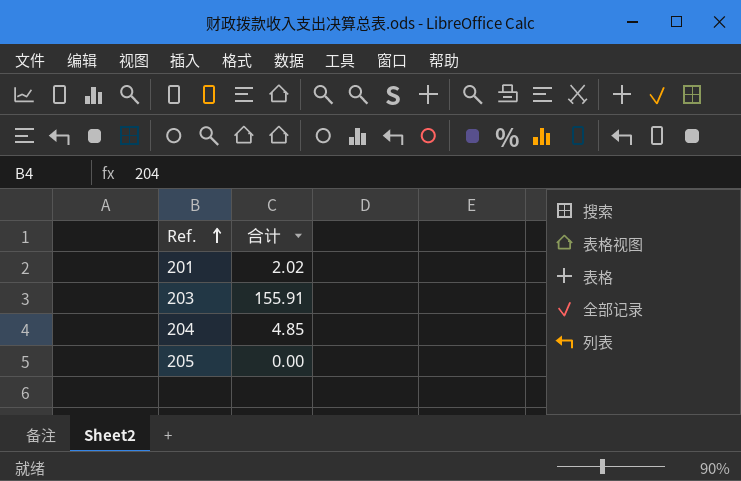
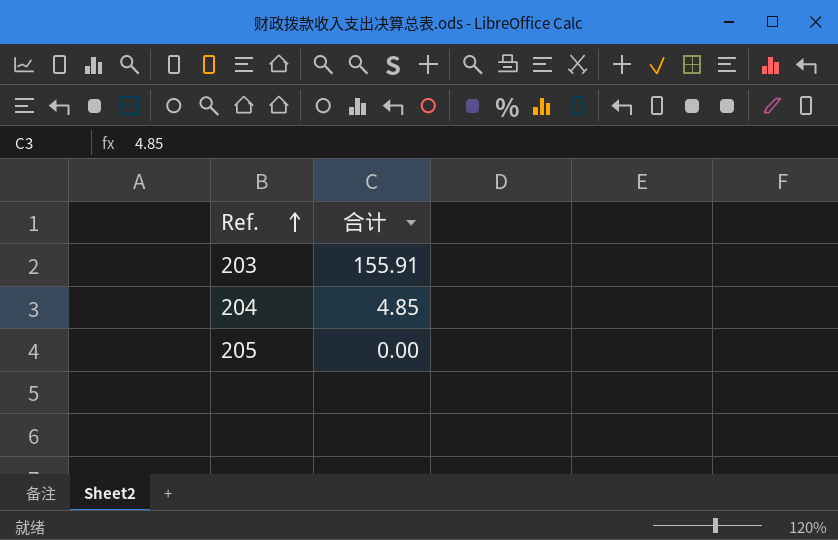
row 201: 2.02 -> none

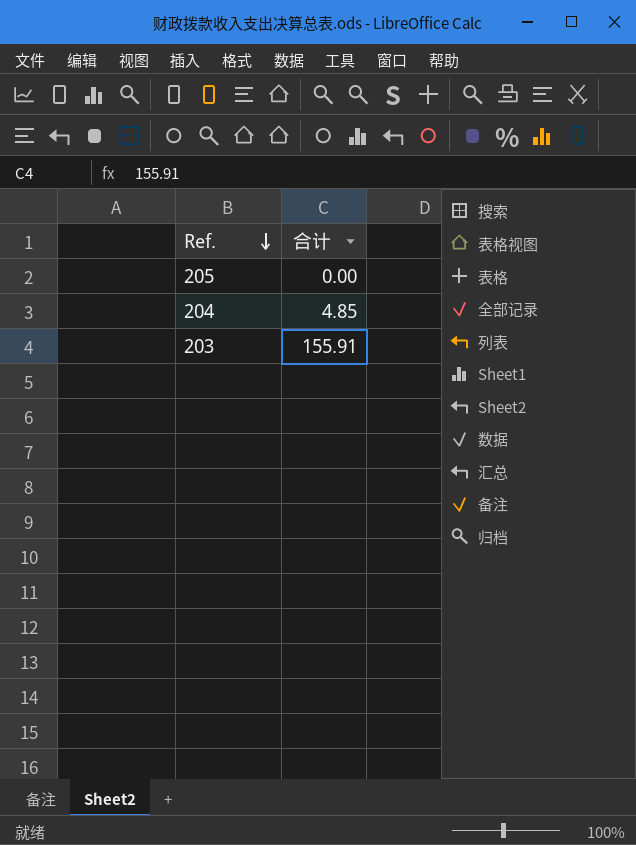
row order: Ref. ascending -> Ref. descending

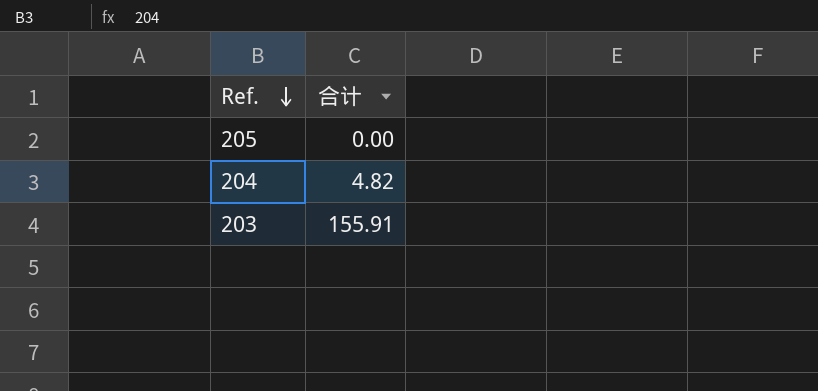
204 | 合计: 4.85 -> 4.82

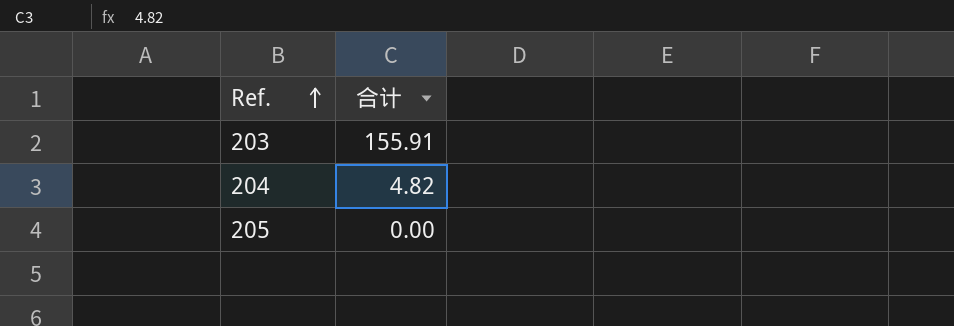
row order: Ref. descending -> Ref. ascending

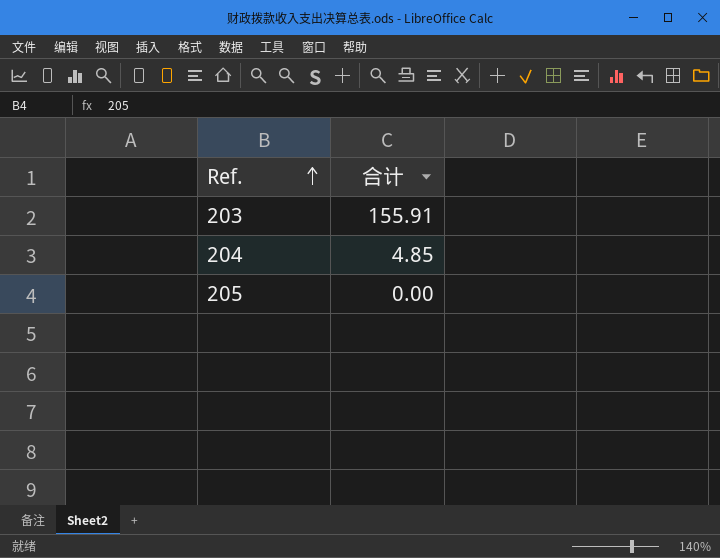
204 | 合计: 4.82 -> 4.85

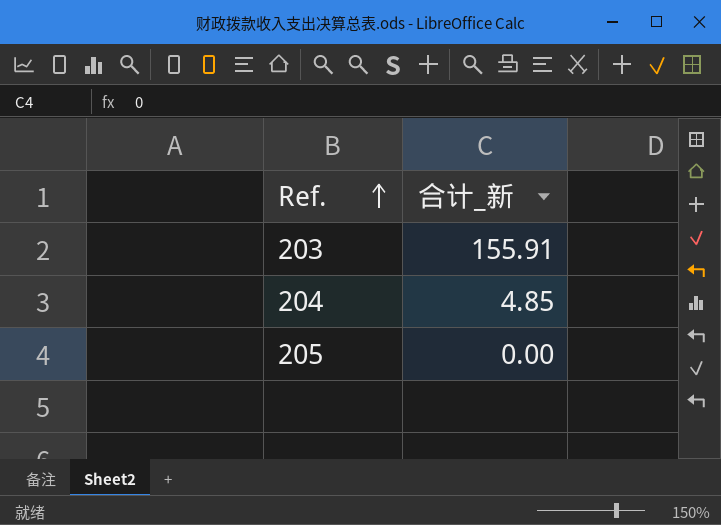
column name: 合计 -> 合计_新

